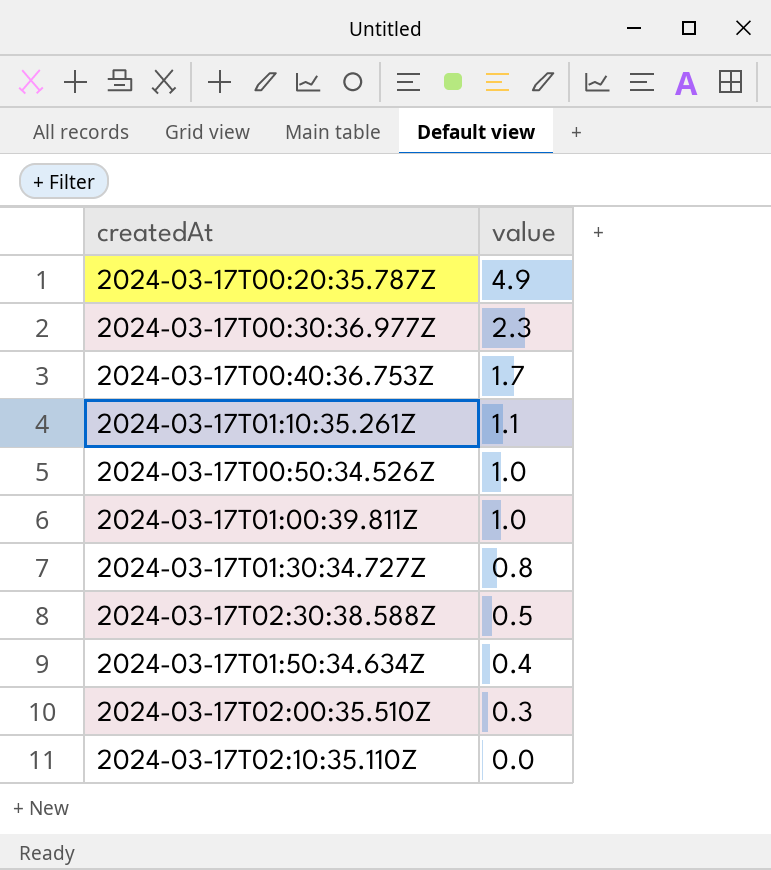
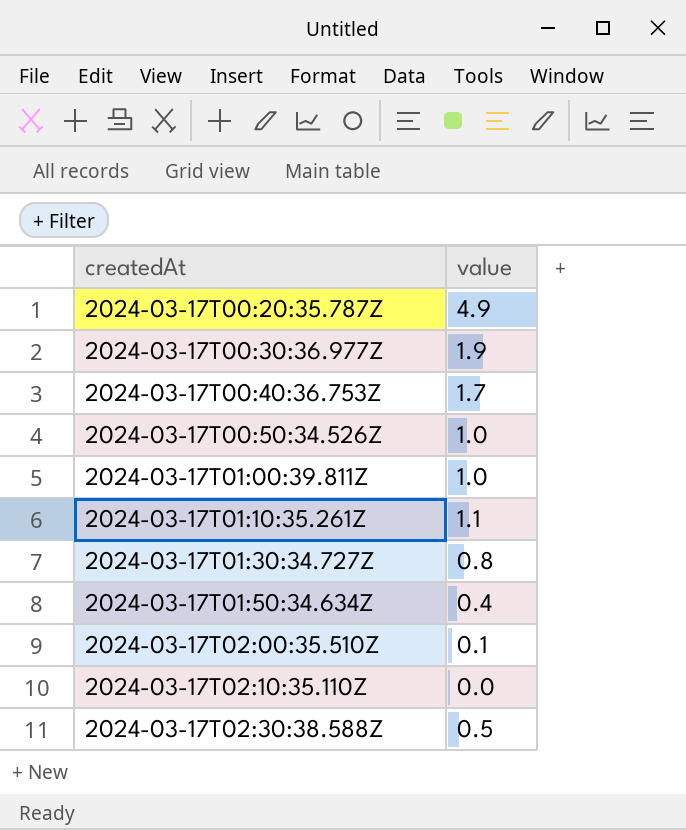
row order: value descending -> createdAt ascending
2024-03-17T00:30:36.977Z | value: 2.3 -> 1.9
2024-03-17T02:00:35.510Z | value: 0.3 -> 0.1

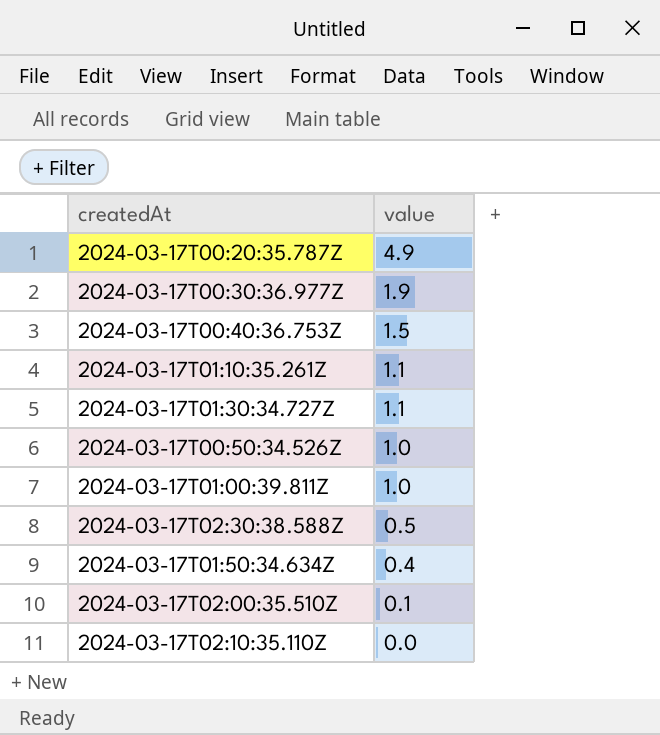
row order: createdAt ascending -> value descending
2024-03-17T00:40:36.753Z | value: 1.7 -> 1.5
2024-03-17T01:30:34.727Z | value: 0.8 -> 1.1

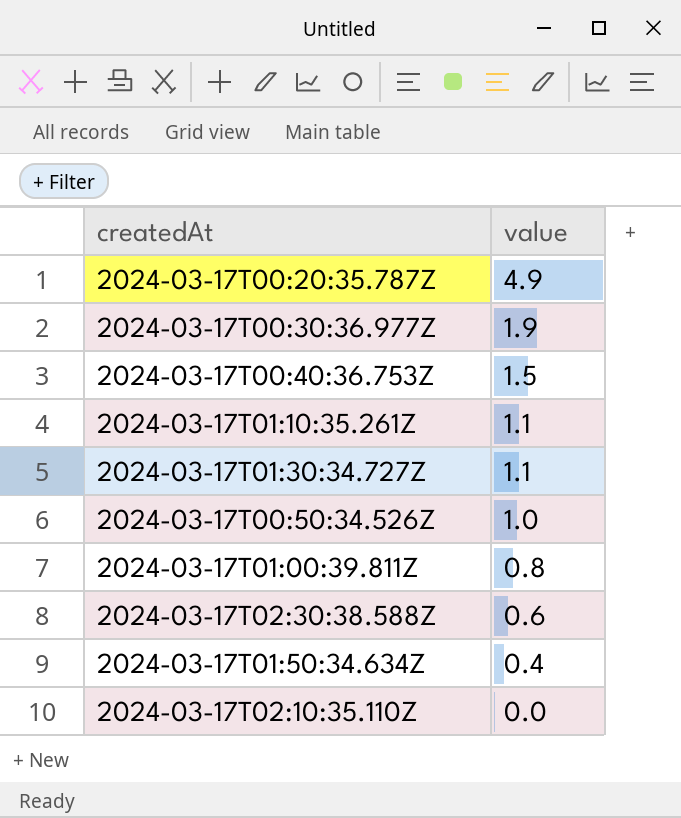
row 2024-03-17T02:00:35.510Z: 0.1 -> none
2024-03-17T01:00:39.811Z | value: 1.0 -> 0.8
2024-03-17T02:30:38.588Z | value: 0.5 -> 0.6

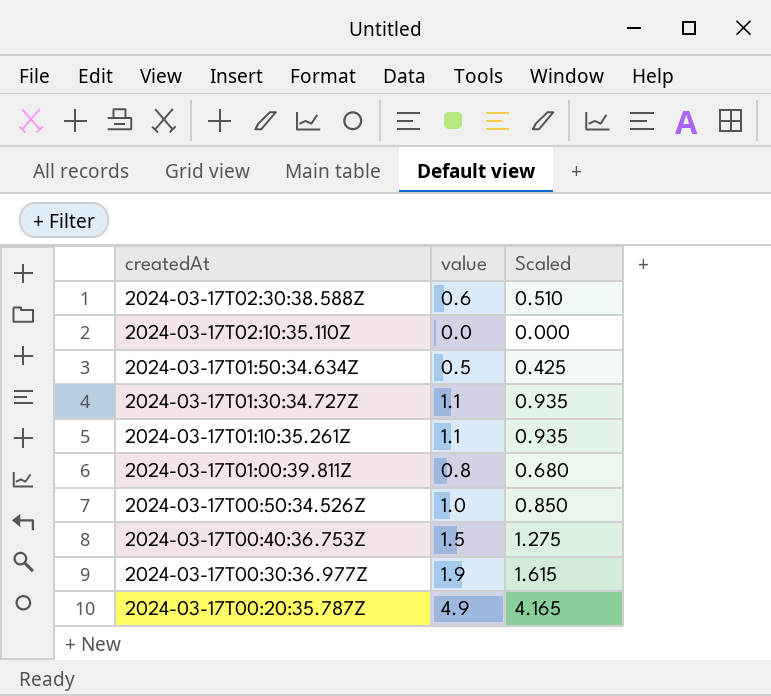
row order: value descending -> createdAt descending
column Scaled | formula: none -> [value] * 0.85
2024-03-17T01:50:34.634Z | value: 0.4 -> 0.5

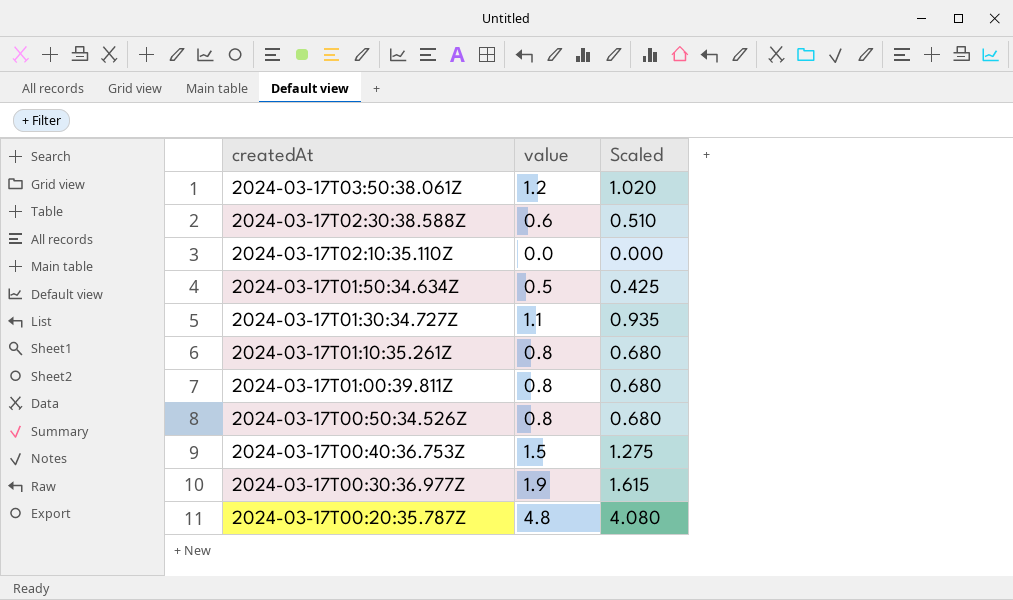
row 2024-03-17T03:50:38.061Z: none -> 1.2 | 1.020
2024-03-17T01:10:35.261Z | value: 1.1 -> 0.8
2024-03-17T01:10:35.261Z | Scaled: 0.935 -> 0.680
2024-03-17T00:50:34.526Z | value: 1.0 -> 0.8
2024-03-17T00:50:34.526Z | Scaled: 0.850 -> 0.680
2024-03-17T00:20:35.787Z | value: 4.9 -> 4.8
2024-03-17T00:20:35.787Z | Scaled: 4.165 -> 4.080

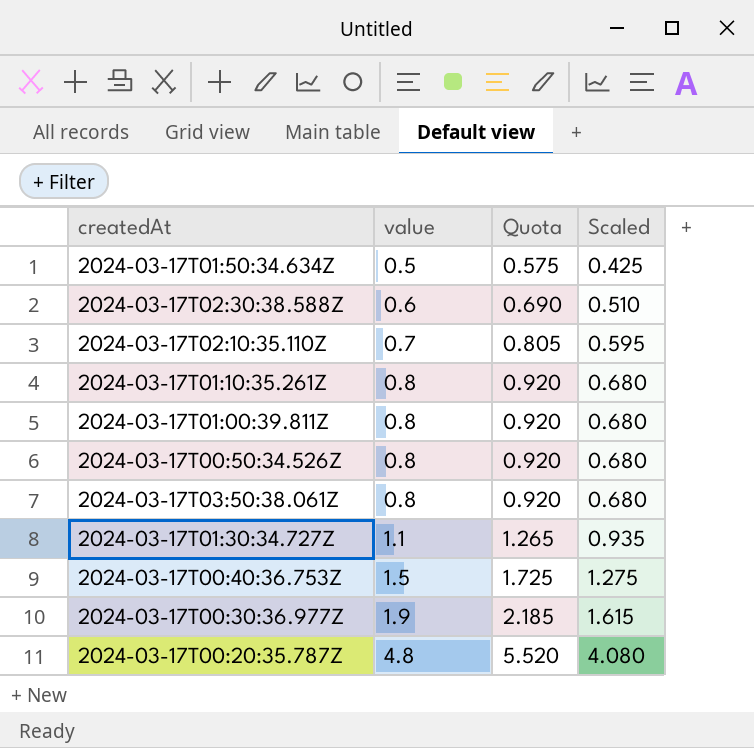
row order: createdAt descending -> value ascending
column Quota | formula: none -> [value] * 1.15
2024-03-17T02:10:35.110Z | value: 0.0 -> 0.7
2024-03-17T02:10:35.110Z | Scaled: 0.000 -> 0.595
2024-03-17T03:50:38.061Z | value: 1.2 -> 0.8
2024-03-17T03:50:38.061Z | Scaled: 1.020 -> 0.680

